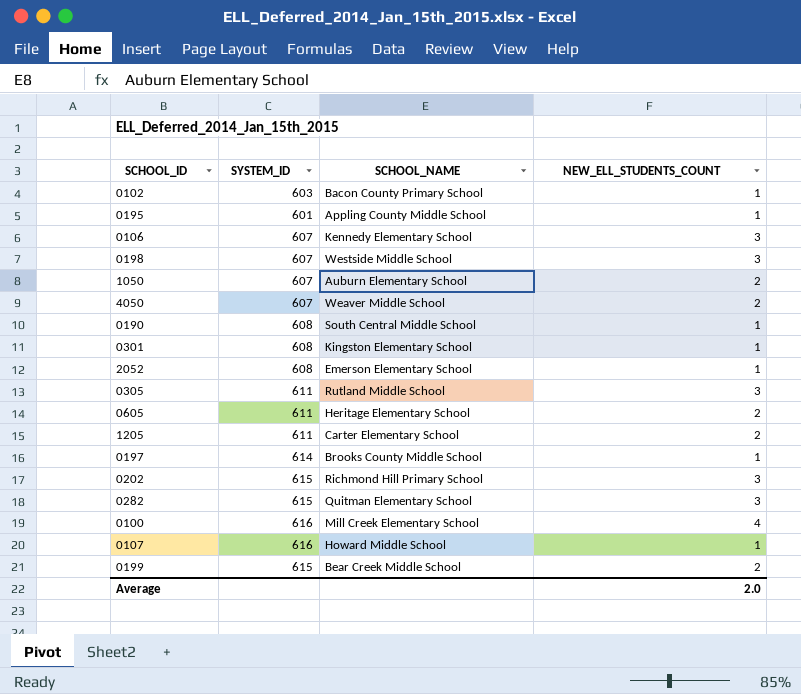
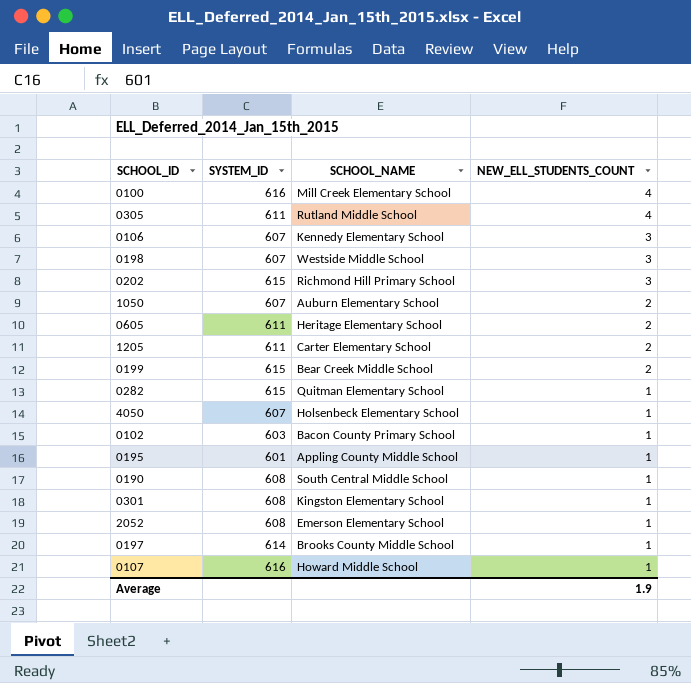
row order: none -> NEW_ELL_STUDENTS_COUNT descending
0305 | NEW_ELL_STUDENTS_COUNT: 3 -> 4
0282 | NEW_ELL_STUDENTS_COUNT: 3 -> 1
4050 | SCHOOL_NAME: Weaver Middle School -> Holsenbeck Elementary School
4050 | NEW_ELL_STUDENTS_COUNT: 2 -> 1
Average | NEW_ELL_STUDENTS_COUNT: 2.0 -> 1.9

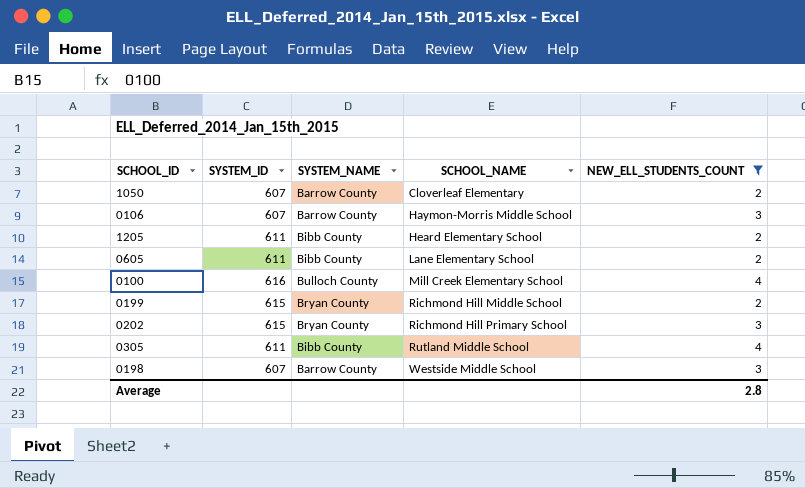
filter: none -> NEW_ELL_STUDENTS_COUNT != 1
row order: NEW_ELL_STUDENTS_COUNT descending -> SCHOOL_NAME ascending
column SYSTEM_NAME | position: none -> 3
1050 | SCHOOL_NAME: Auburn Elementary School -> Cloverleaf Elementary
0106 | SCHOOL_NAME: Kennedy Elementary School -> Haymon-Morris Middle School
1205 | SCHOOL_NAME: Carter Elementary School -> Heard Elementary School
0605 | SCHOOL_NAME: Heritage Elementary School -> Lane Elementary School
0199 | SCHOOL_NAME: Bear Creek Middle School -> Richmond Hill Middle School
Average | NEW_ELL_STUDENTS_COUNT: 1.9 -> 2.8

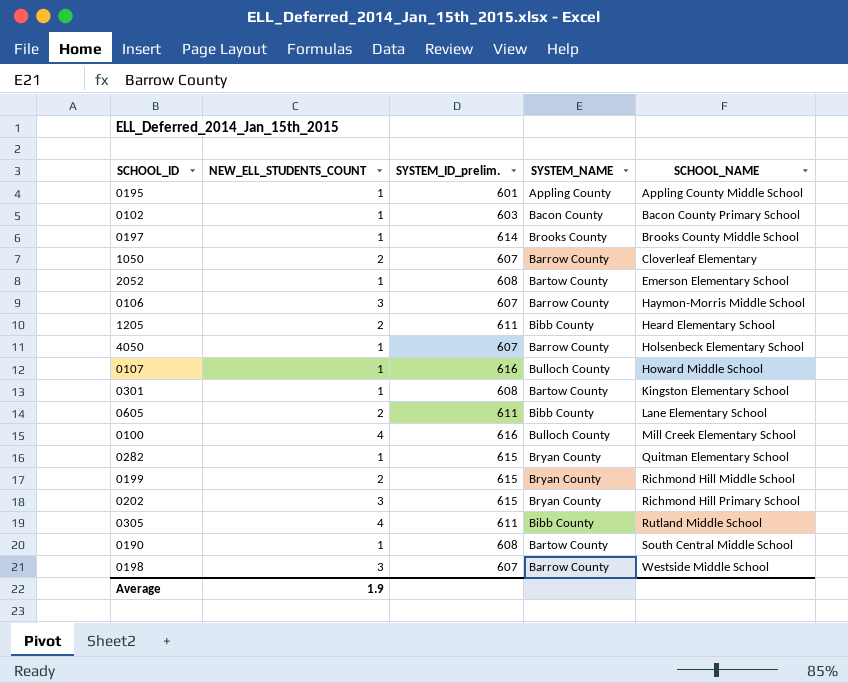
filter: NEW_ELL_STUDENTS_COUNT != 1 -> none
column NEW_ELL_STUDENTS_COUNT | position: 5 -> 2
column name: SYSTEM_ID -> SYSTEM_ID_prelim.
Average | NEW_ELL_STUDENTS_COUNT: 2.8 -> 1.9

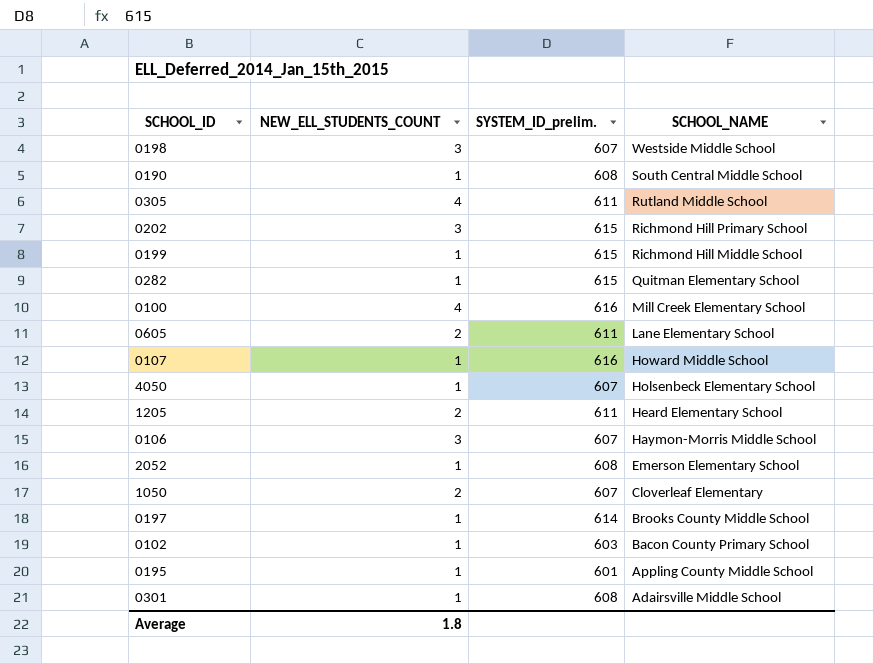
row order: SCHOOL_NAME ascending -> SCHOOL_NAME descending
column SYSTEM_NAME | position: 4 -> none
0199 | NEW_ELL_STUDENTS_COUNT: 2 -> 1
0301 | SCHOOL_NAME: Kingston Elementary School -> Adairsville Middle School
Average | NEW_ELL_STUDENTS_COUNT: 1.9 -> 1.8

